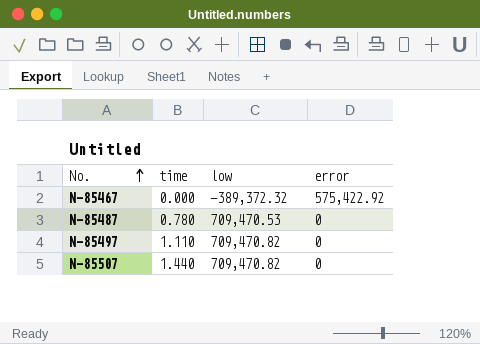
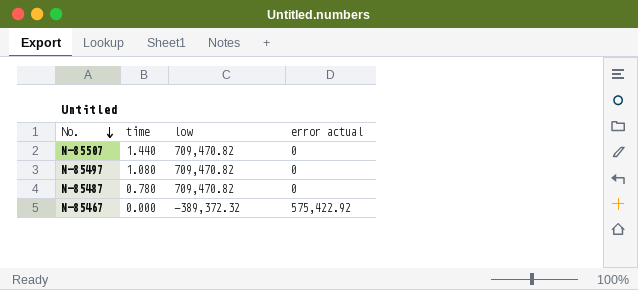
row order: No. ascending -> No. descending
column name: error -> error actual
N-85497 | time: 1.110 -> 1.080
N-85487 | low: 709,470.53 -> 709,470.82

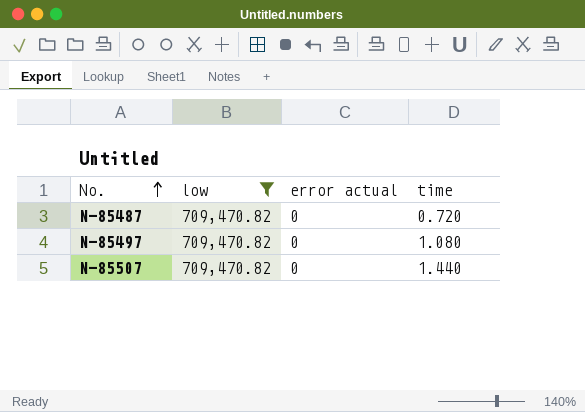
filter: none -> low = 709,470.82
row order: No. descending -> No. ascending
column time | position: 2 -> 4
N-85487 | time: 0.780 -> 0.720

